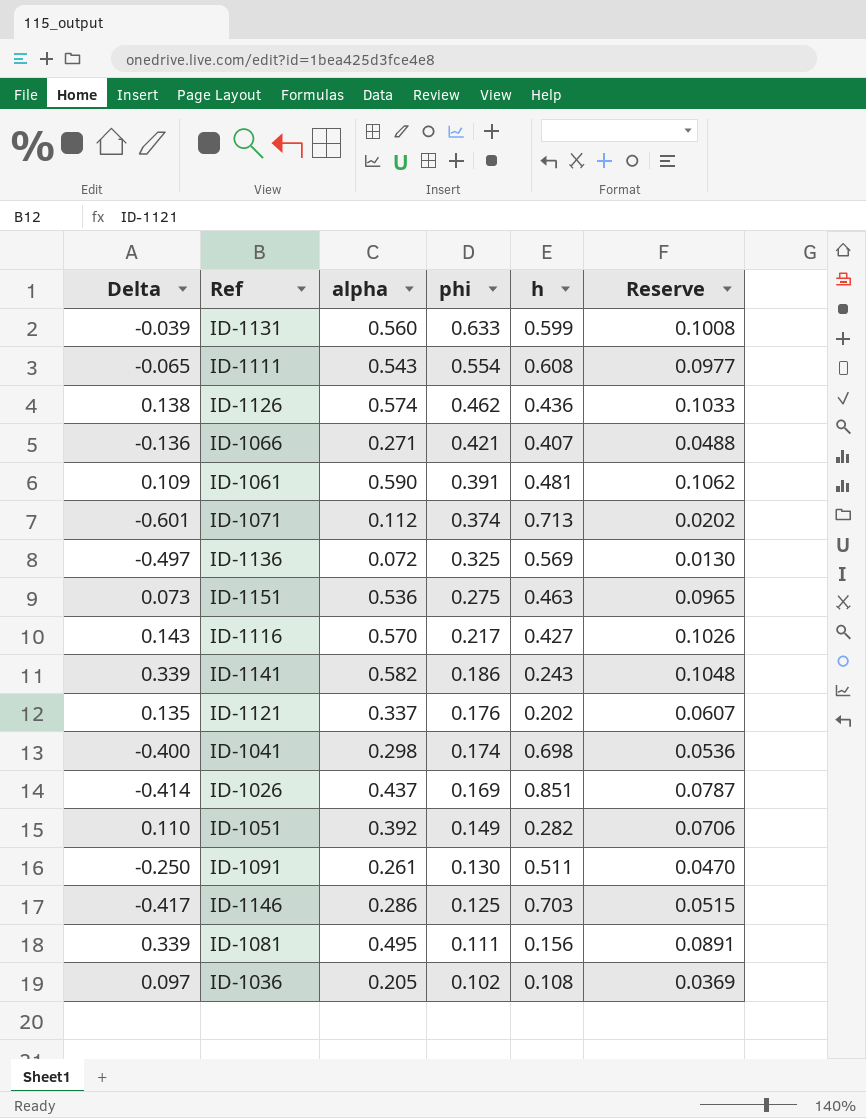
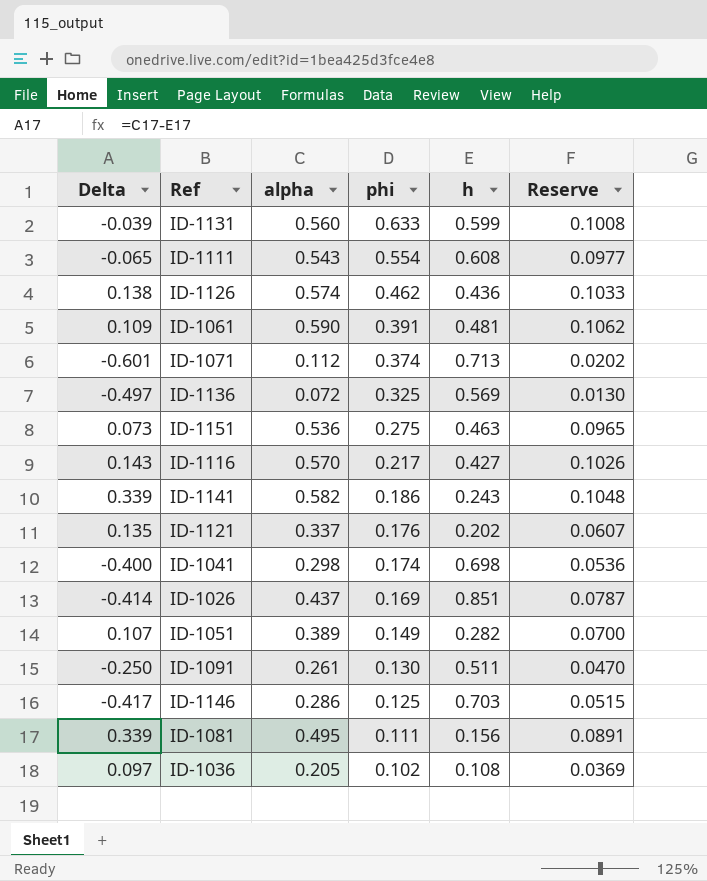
row ID-1066: -0.136 | 0.271 | 0.421 | 0.407 | 0.0488 -> none
ID-1051 | Delta: 0.110 -> 0.107
ID-1051 | alpha: 0.392 -> 0.389
ID-1051 | Reserve: 0.0706 -> 0.0700

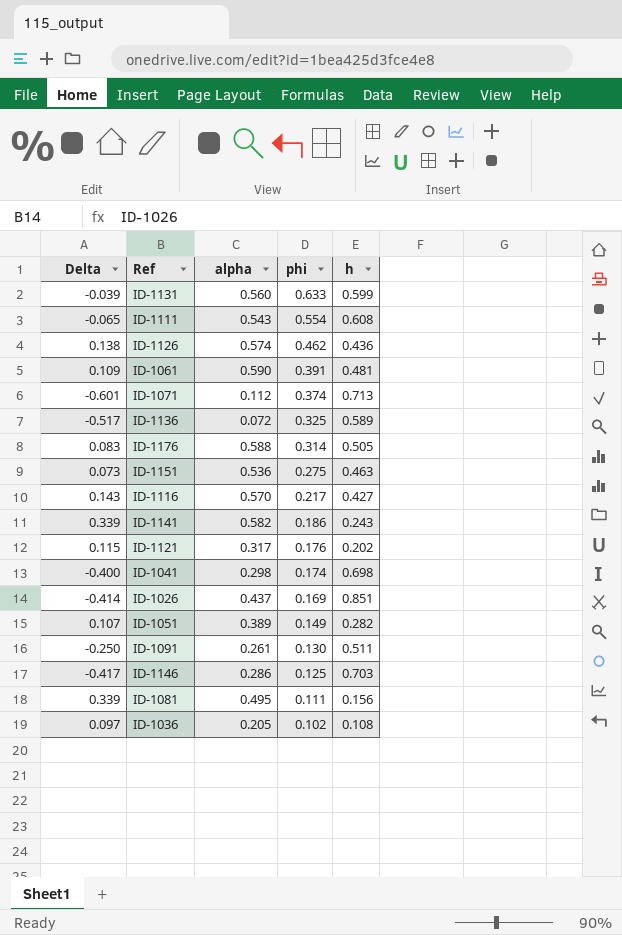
column Reserve | formula: [alpha] * 0.18 -> none
ID-1136 | Delta: -0.497 -> -0.517
ID-1136 | h: 0.569 -> 0.589
row ID-1176: none -> 0.083 | 0.588 | 0.314 | 0.505
ID-1121 | Delta: 0.135 -> 0.115
ID-1121 | alpha: 0.337 -> 0.317

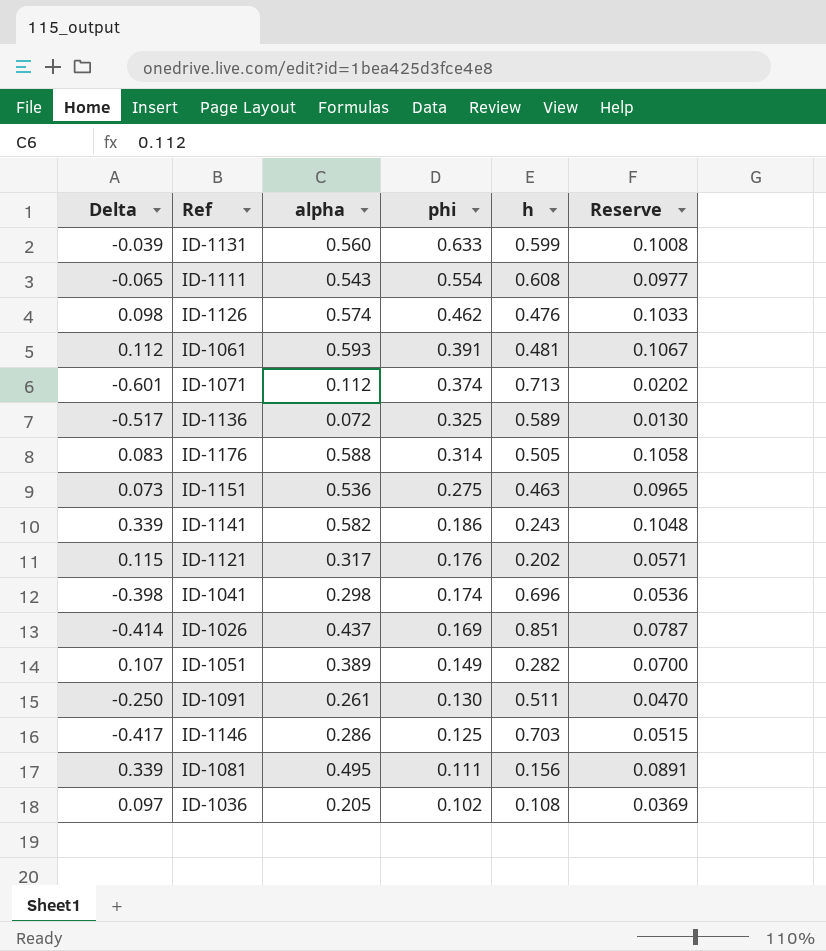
column Reserve | formula: none -> [alpha] * 0.18
row ID-1116: 0.143 | 0.570 | 0.217 | 0.427 -> none
ID-1126 | Delta: 0.138 -> 0.098
ID-1126 | h: 0.436 -> 0.476
ID-1061 | Delta: 0.109 -> 0.112
ID-1061 | alpha: 0.590 -> 0.593
ID-1041 | Delta: -0.400 -> -0.398
ID-1041 | h: 0.698 -> 0.696

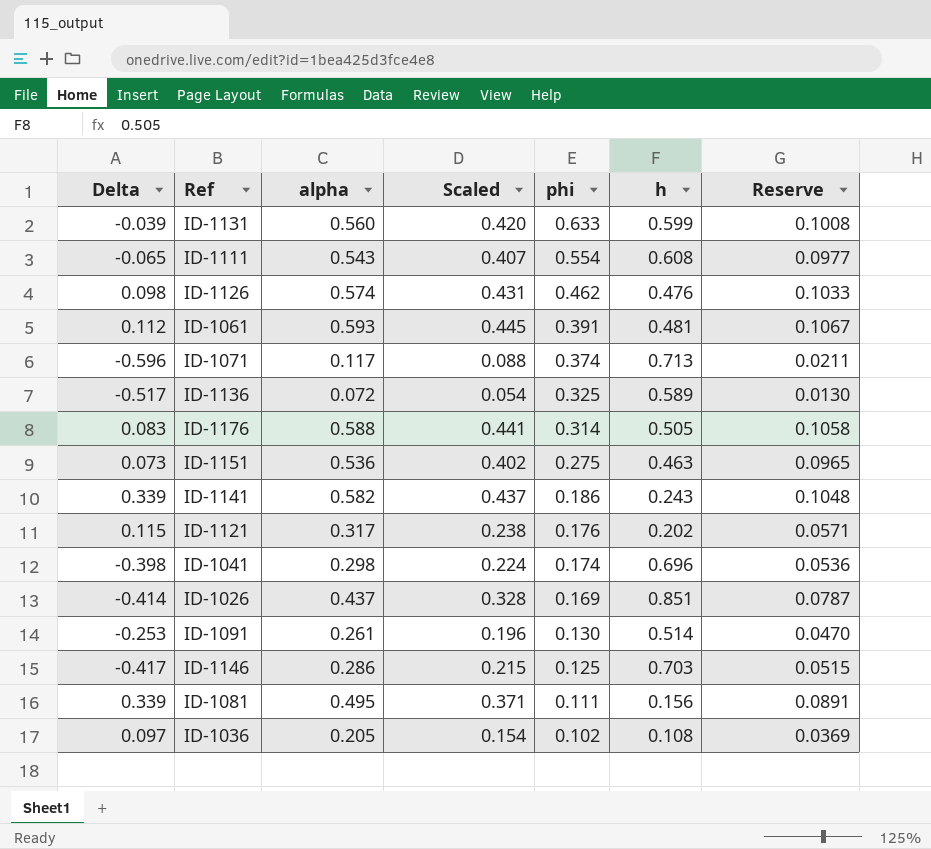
column Scaled | formula: none -> [alpha] * 0.75
row ID-1051: 0.107 | 0.389 | 0.149 | 0.282 | 0.0700 -> none
ID-1071 | Delta: -0.601 -> -0.596
ID-1071 | alpha: 0.112 -> 0.117
ID-1071 | Reserve: 0.0202 -> 0.0211
ID-1091 | Delta: -0.250 -> -0.253
ID-1091 | h: 0.511 -> 0.514

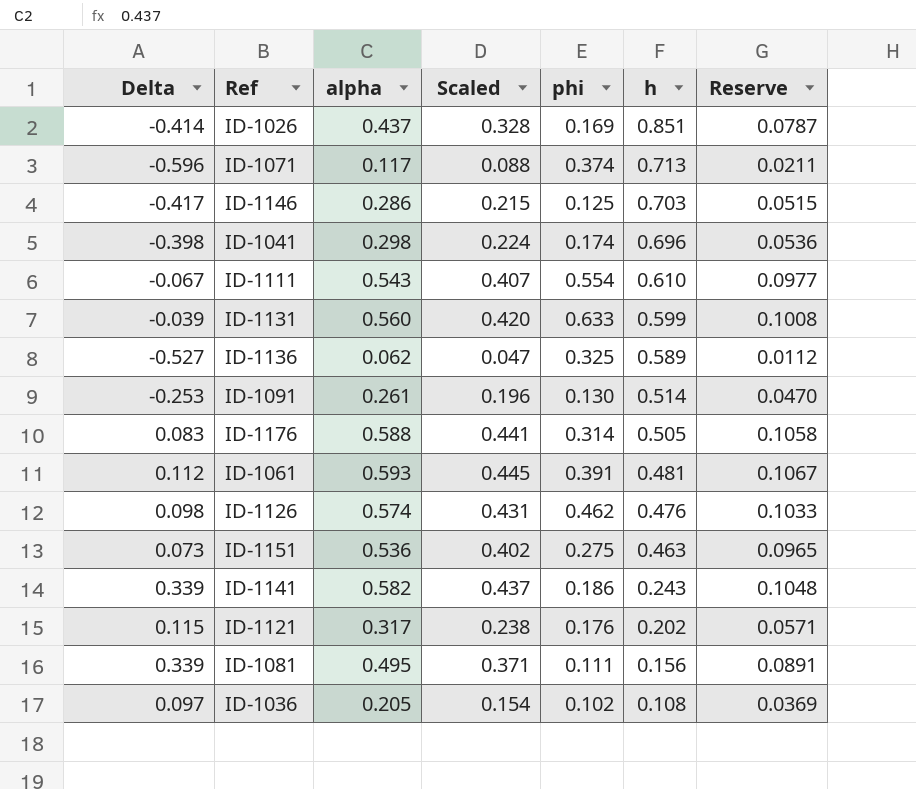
row order: phi descending -> h descending
ID-1111 | Delta: -0.065 -> -0.067
ID-1111 | h: 0.608 -> 0.610
ID-1136 | Delta: -0.517 -> -0.527
ID-1136 | alpha: 0.072 -> 0.062
ID-1136 | Scaled: 0.054 -> 0.047
ID-1136 | Reserve: 0.0130 -> 0.0112

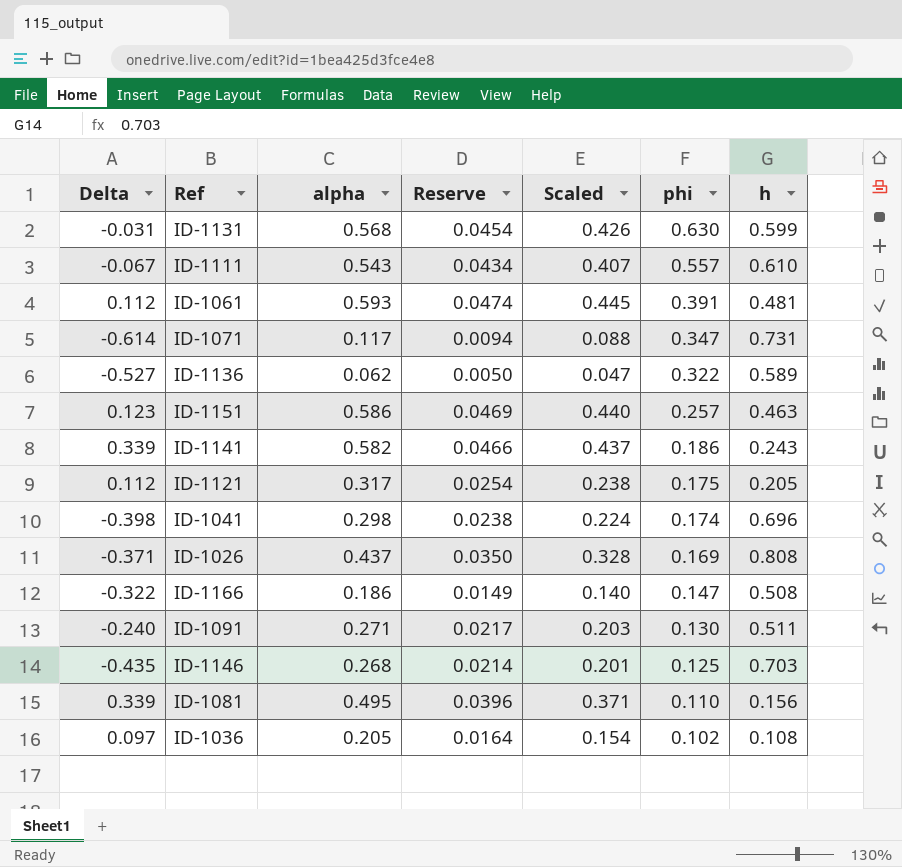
row order: h descending -> phi descending
column Reserve | formula: [alpha] * 0.18 -> [alpha] * 0.08
column Reserve | position: 7 -> 4
row ID-1176: 0.083 | 0.588 | 0.441 | 0.314 | 0.505 | 0.1058 -> none
row ID-1126: 0.098 | 0.574 | 0.431 | 0.462 | 0.476 | 0.1033 -> none
ID-1131 | Delta: -0.039 -> -0.031
ID-1131 | alpha: 0.560 -> 0.568
ID-1131 | Scaled: 0.420 -> 0.426
ID-1131 | phi: 0.633 -> 0.630
ID-1111 | phi: 0.554 -> 0.557
ID-1071 | Delta: -0.596 -> -0.614
ID-1071 | phi: 0.374 -> 0.347
ID-1071 | h: 0.713 -> 0.731
ID-1136 | phi: 0.325 -> 0.322
ID-1151 | Delta: 0.073 -> 0.123
ID-1151 | alpha: 0.536 -> 0.586
ID-1151 | Scaled: 0.402 -> 0.440
ID-1151 | phi: 0.275 -> 0.257
ID-1121 | Delta: 0.115 -> 0.112
ID-1121 | phi: 0.176 -> 0.175
ID-1121 | h: 0.202 -> 0.205
ID-1026 | Delta: -0.414 -> -0.371
ID-1026 | h: 0.851 -> 0.808
row ID-1166: none -> -0.322 | 0.186 | 0.0149 | 0.140 | 0.147 | 0.508
ID-1091 | Delta: -0.253 -> -0.240
ID-1091 | alpha: 0.261 -> 0.271
ID-1091 | Scaled: 0.196 -> 0.203
ID-1091 | h: 0.514 -> 0.511
ID-1146 | Delta: -0.417 -> -0.435
ID-1146 | alpha: 0.286 -> 0.268
ID-1146 | Scaled: 0.215 -> 0.201
ID-1081 | phi: 0.111 -> 0.110

